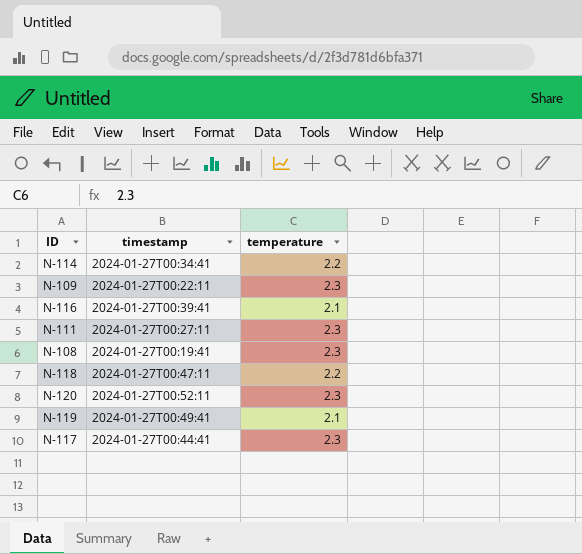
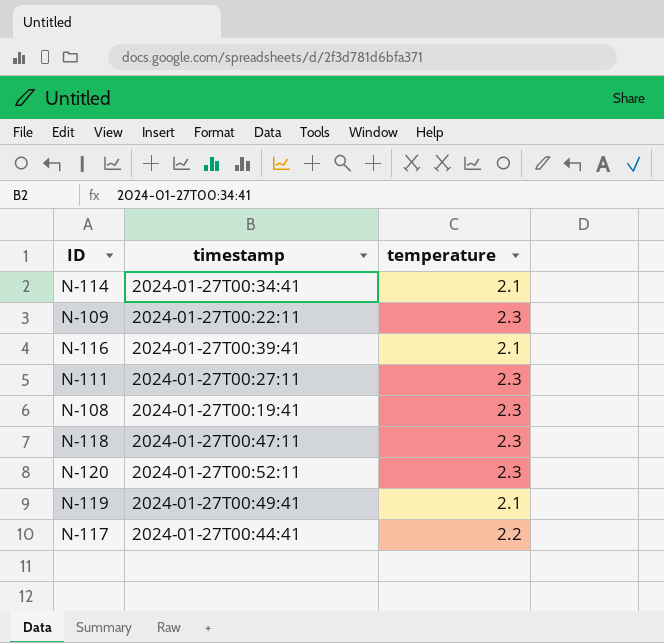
N-114 | temperature: 2.2 -> 2.1
N-118 | temperature: 2.2 -> 2.3
N-117 | temperature: 2.3 -> 2.2

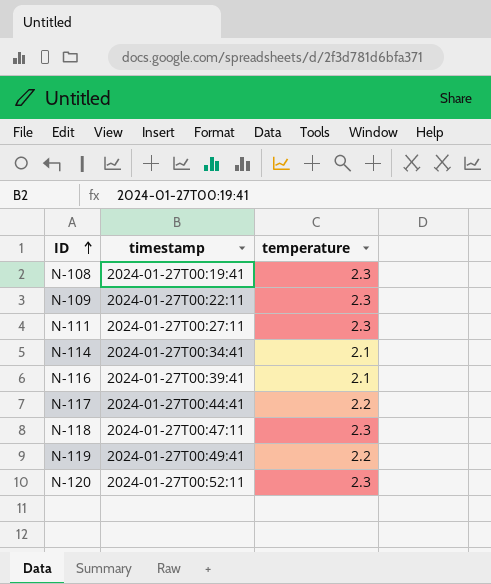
row order: none -> ID ascending
N-119 | temperature: 2.1 -> 2.2

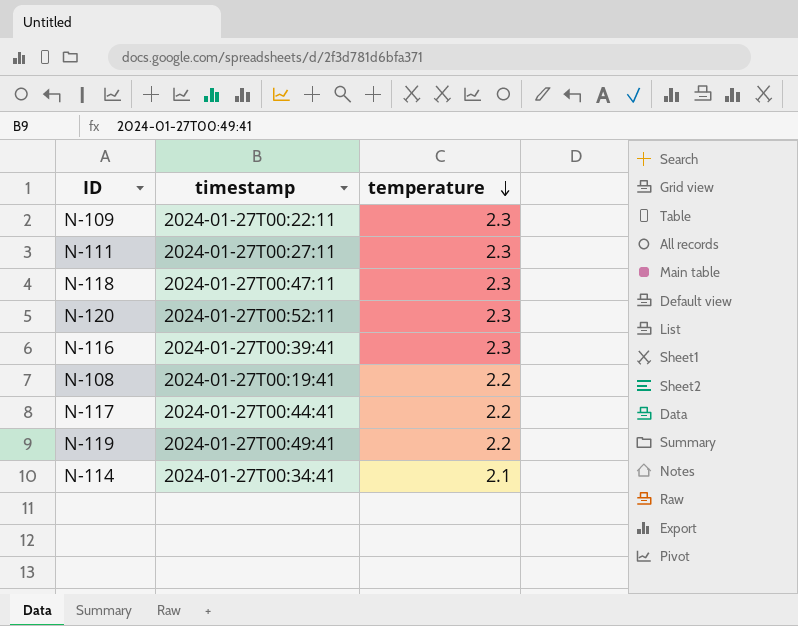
row order: ID ascending -> temperature descending
N-116 | temperature: 2.1 -> 2.3
N-108 | temperature: 2.3 -> 2.2

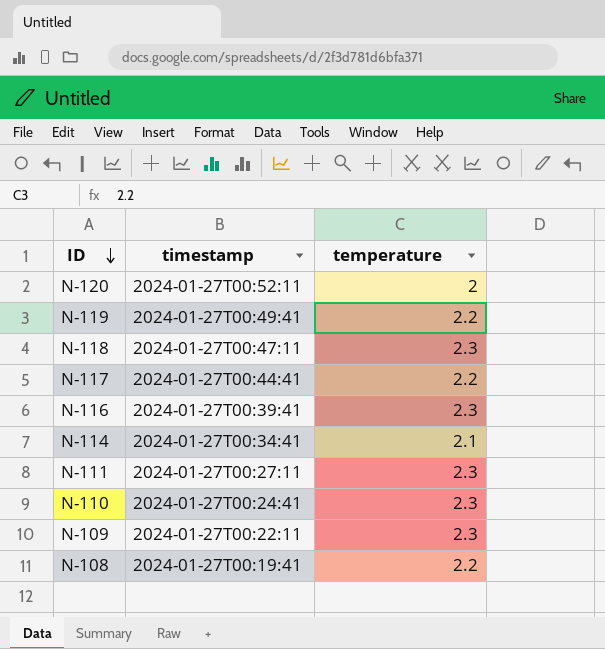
row order: temperature descending -> ID descending
N-120 | temperature: 2.3 -> 2
row N-110: none -> 2024-01-27T00:24:41 | 2.3

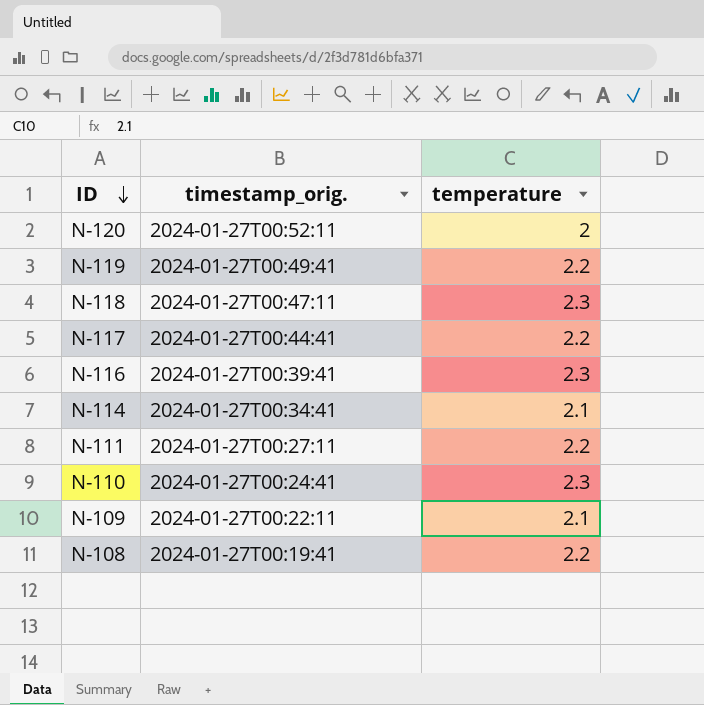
column name: timestamp -> timestamp_orig.
N-111 | temperature: 2.3 -> 2.2
N-109 | temperature: 2.3 -> 2.1

